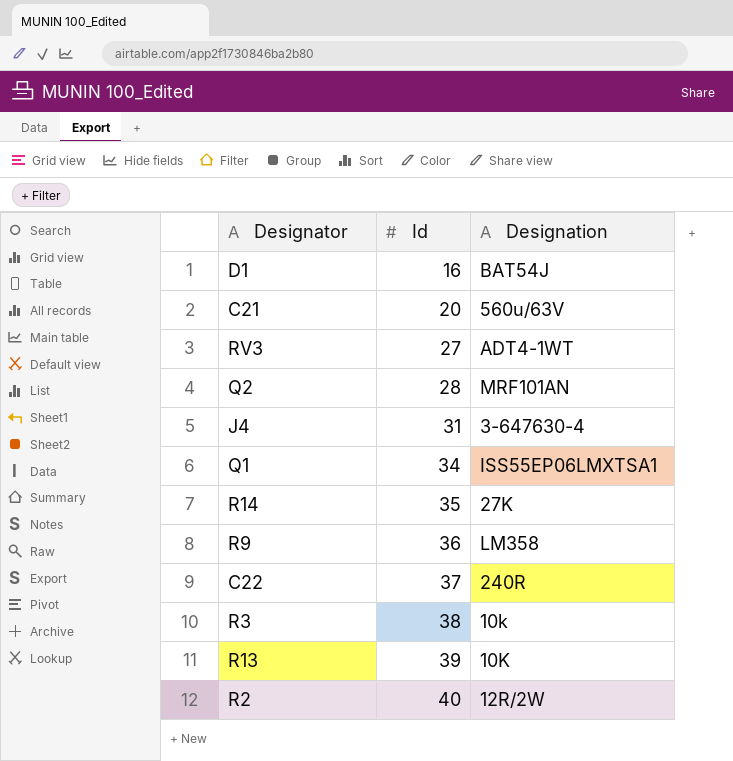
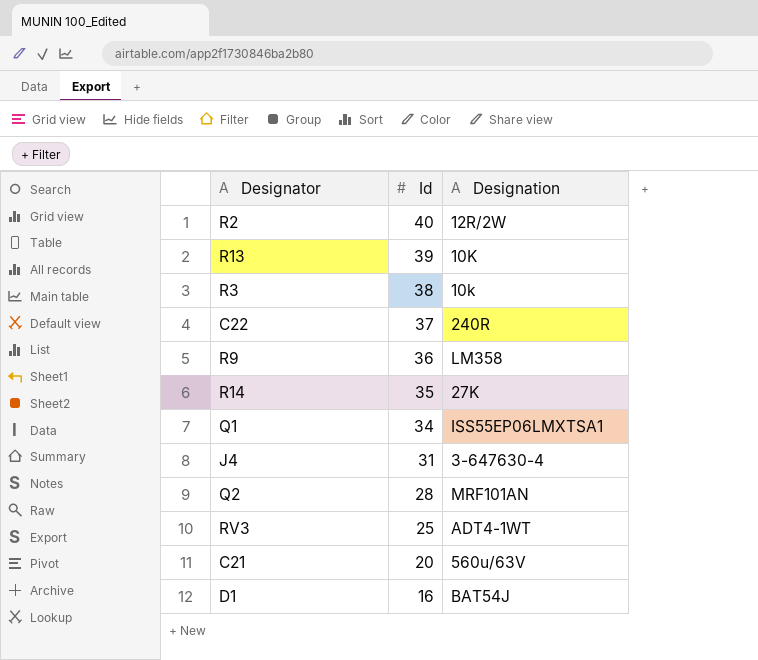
row order: Id ascending -> Id descending
RV3 | Id: 27 -> 25

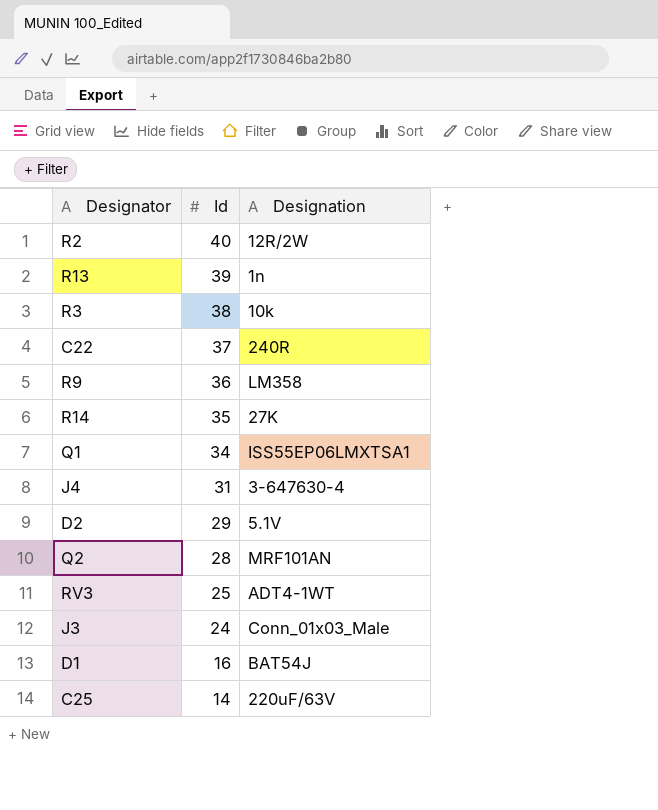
row C21: 20 | 560u/63V -> none
R13 | Designation: 10K -> 1n
row D2: none -> 29 | 5.1V
row J3: none -> 24 | Conn_01x03_Male
row C25: none -> 14 | 220uF/63V

